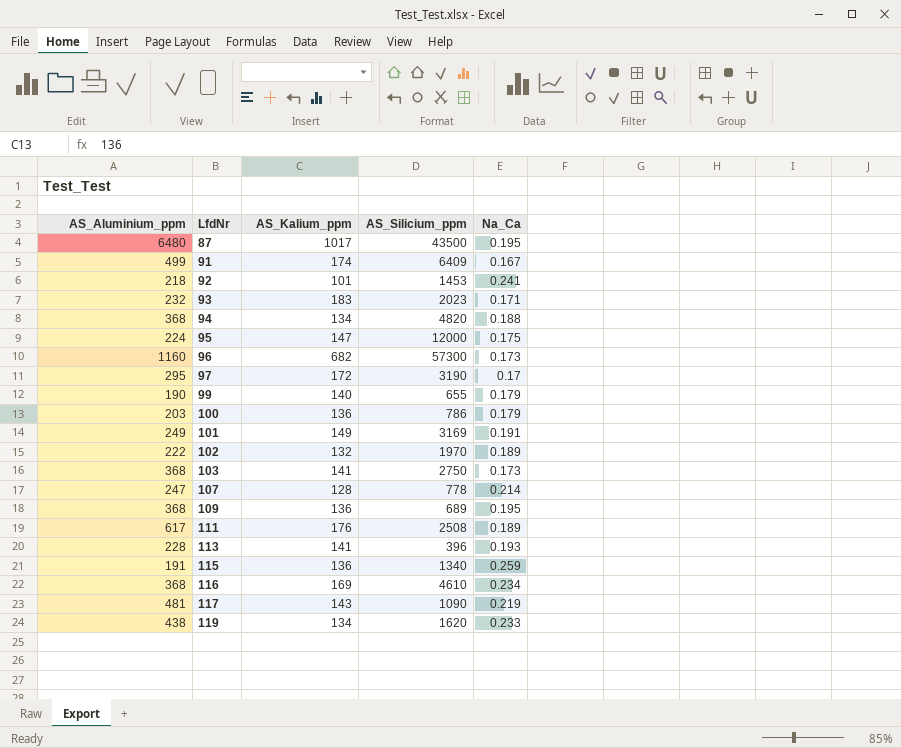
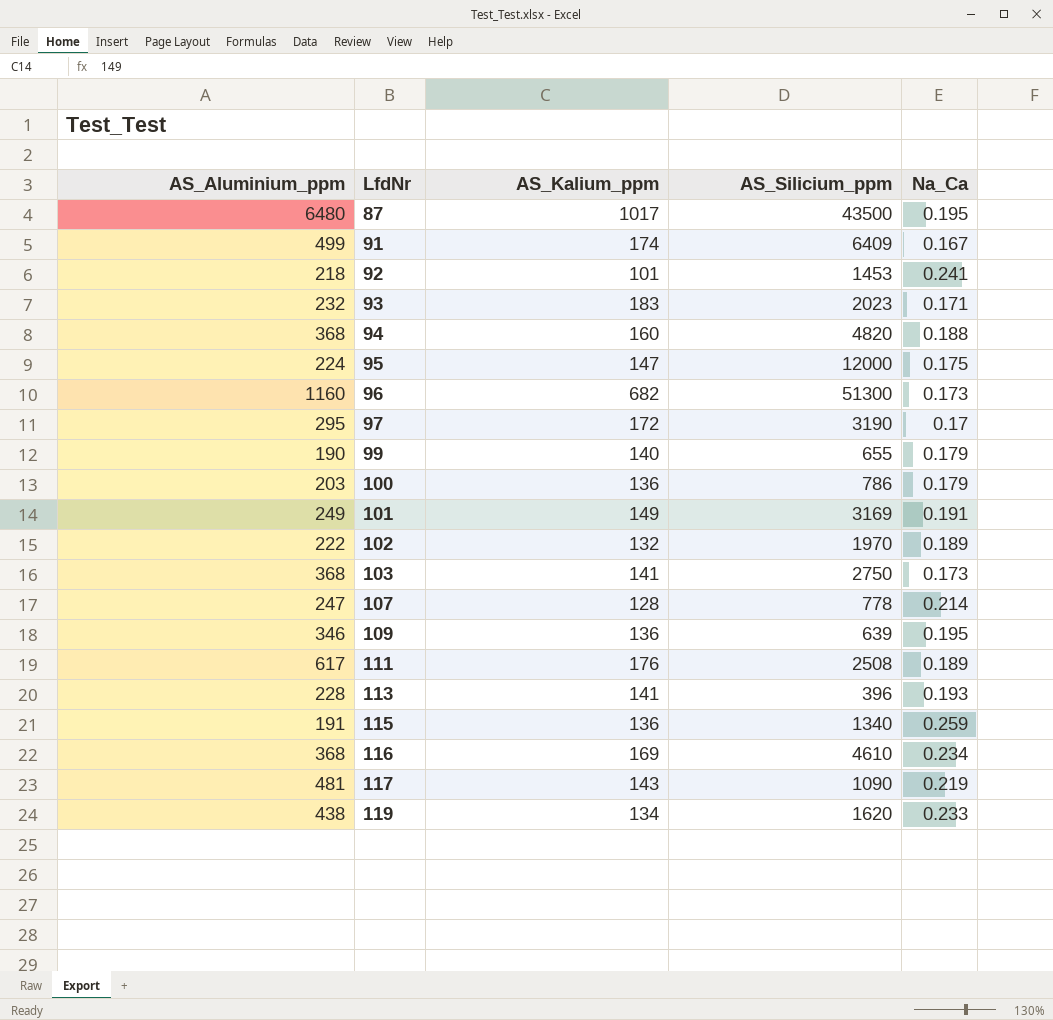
94 | AS_Kalium_ppm: 134 -> 160
96 | AS_Silicium_ppm: 57300 -> 51300
109 | AS_Aluminium_ppm: 368 -> 346
109 | AS_Silicium_ppm: 689 -> 639

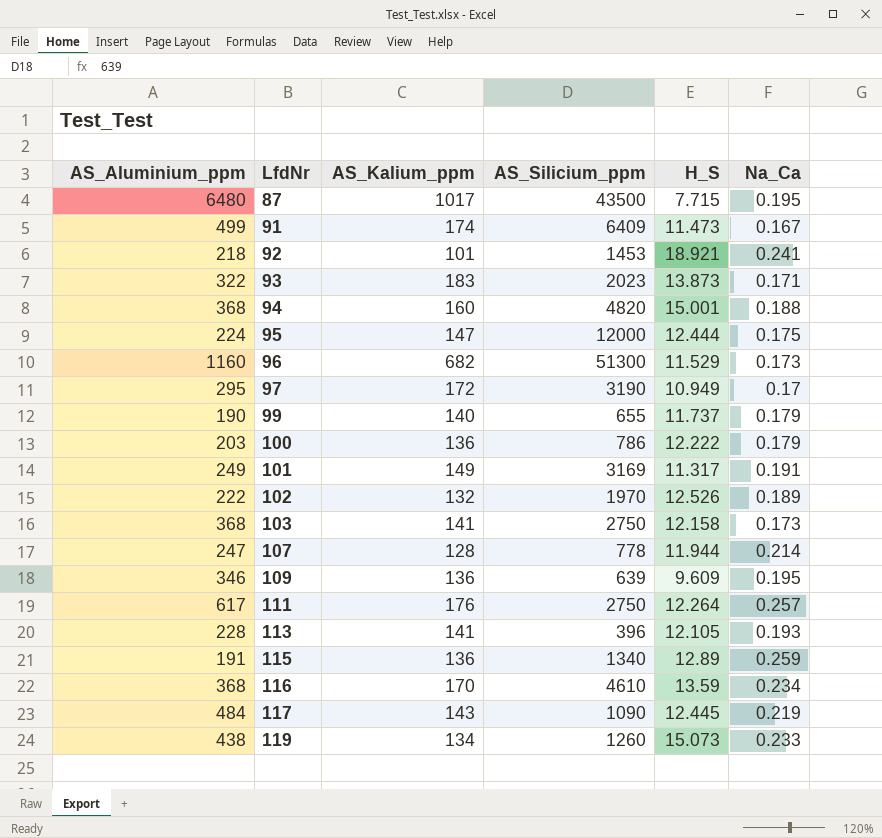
column H_S | position: none -> 5
93 | AS_Aluminium_ppm: 232 -> 322
111 | AS_Silicium_ppm: 2508 -> 2750
111 | Na_Ca: 0.189 -> 0.257
116 | AS_Kalium_ppm: 169 -> 170
117 | AS_Aluminium_ppm: 481 -> 484
119 | AS_Silicium_ppm: 1620 -> 1260

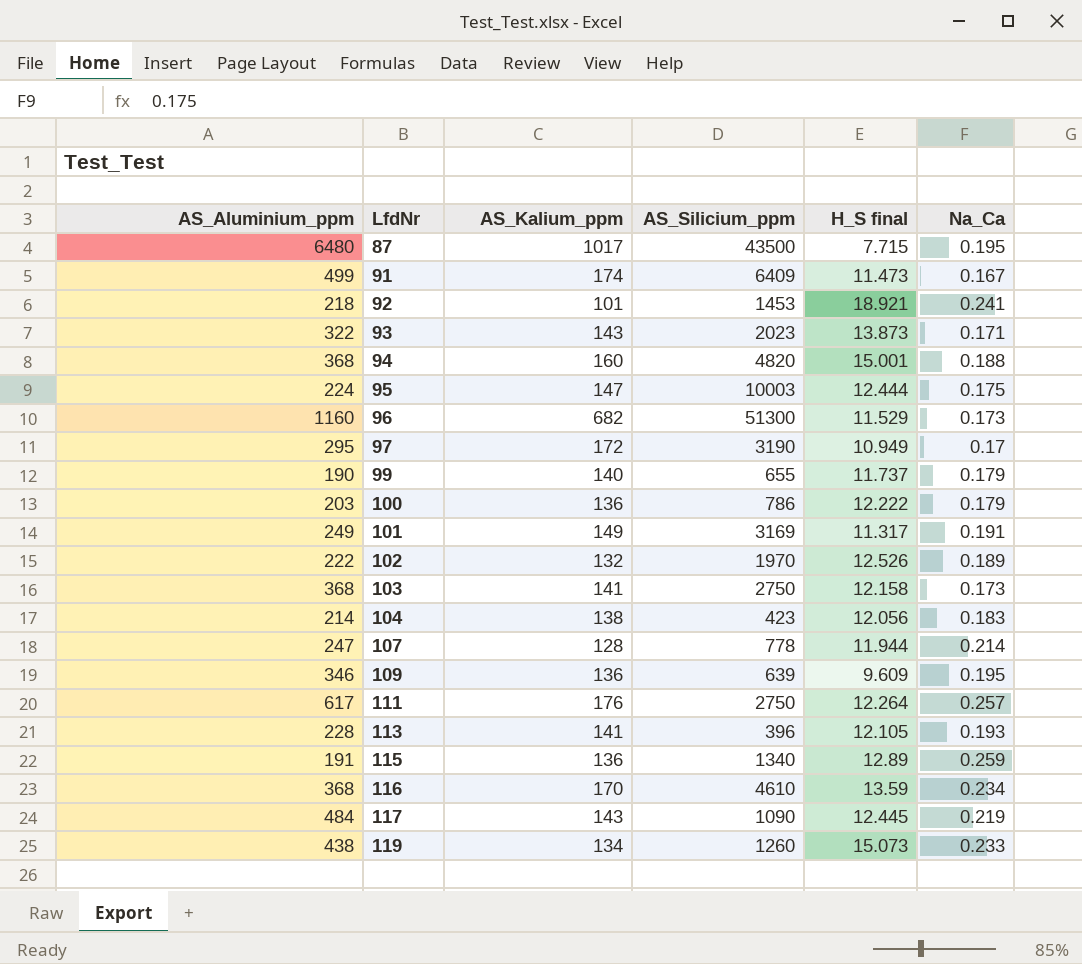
column name: H_S -> H_S final
93 | AS_Kalium_ppm: 183 -> 143
95 | AS_Silicium_ppm: 12000 -> 10003
row 104: none -> 214 | 138 | 423 | 12.056 | 0.183

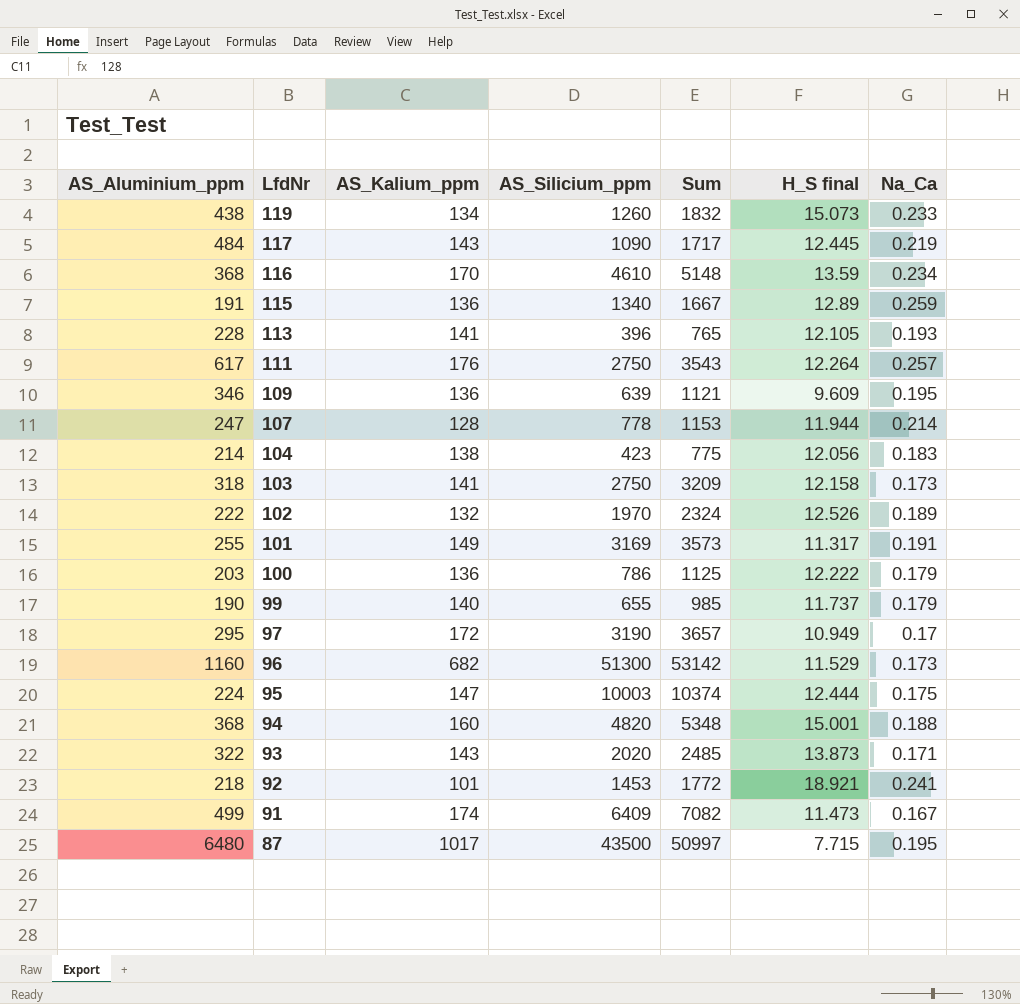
row order: LfdNr ascending -> LfdNr descending
column Sum | formula: none -> [AS_Aluminium_ppm] + [AS_Kalium_ppm] + [AS_Silicium_ppm]
103 | AS_Aluminium_ppm: 368 -> 318
101 | AS_Aluminium_ppm: 249 -> 255
93 | AS_Silicium_ppm: 2023 -> 2020

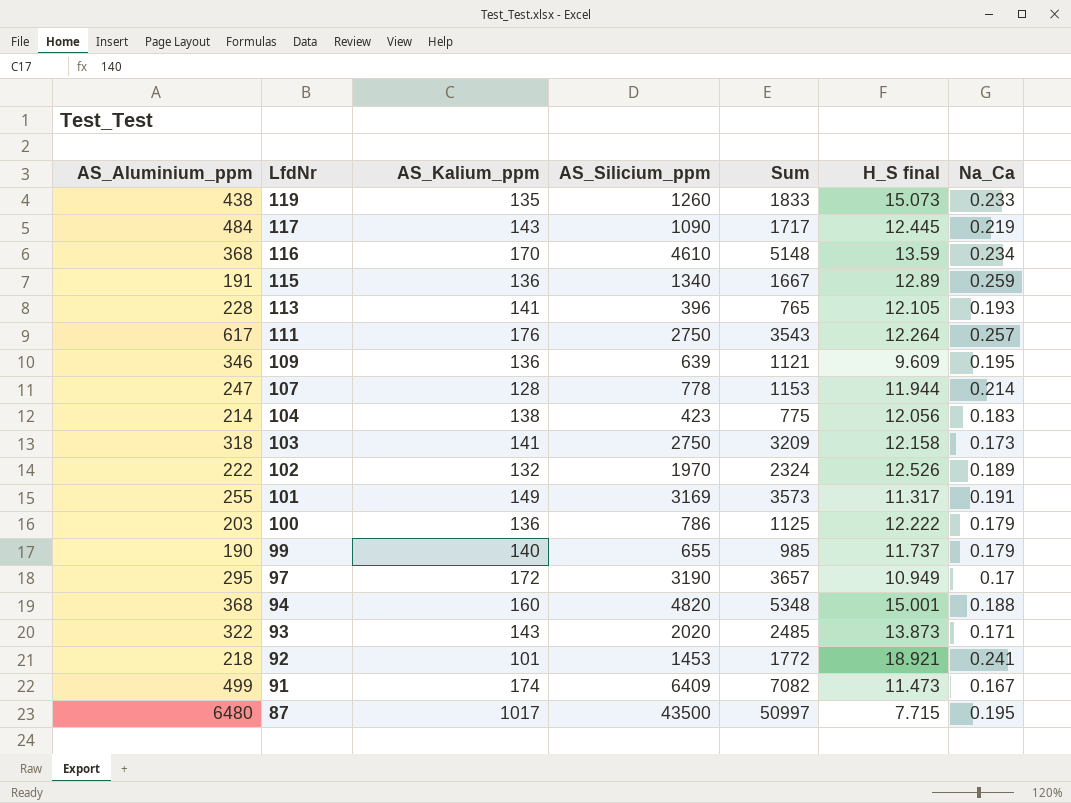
row 96: 1160 | 682 | 51300 | 53142 | 11.529 | 0.173 -> none
row 95: 224 | 147 | 10003 | 10374 | 12.444 | 0.175 -> none
119 | AS_Kalium_ppm: 134 -> 135
119 | Sum: 1832 -> 1833

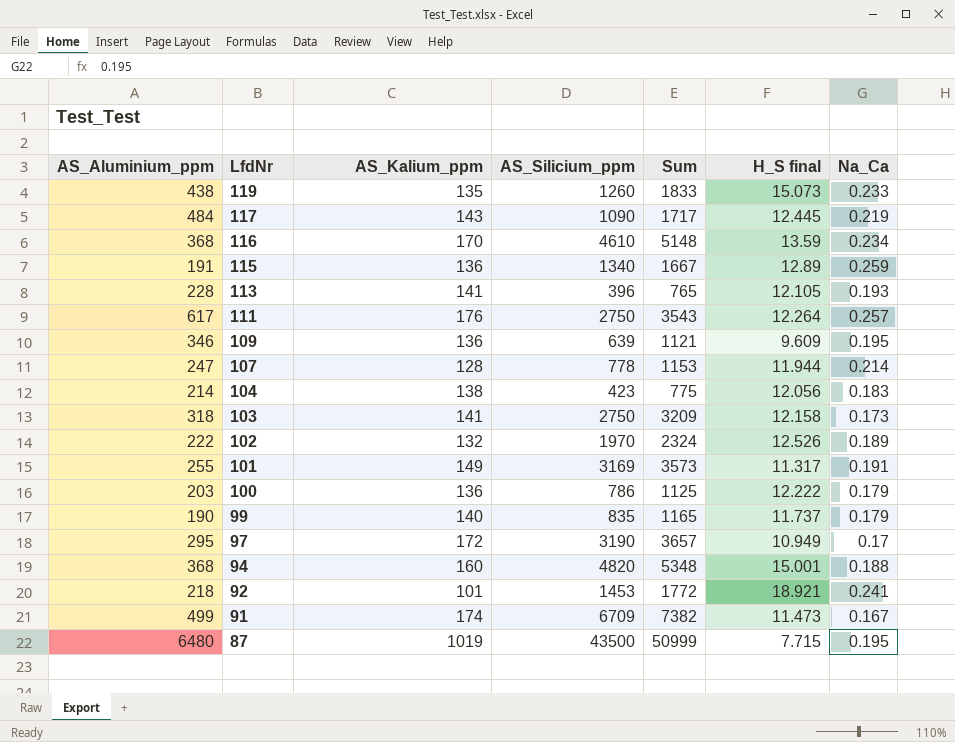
row 93: 322 | 143 | 2020 | 2485 | 13.873 | 0.171 -> none
99 | AS_Silicium_ppm: 655 -> 835
99 | Sum: 985 -> 1165
91 | AS_Silicium_ppm: 6409 -> 6709
91 | Sum: 7082 -> 7382
87 | AS_Kalium_ppm: 1017 -> 1019
87 | Sum: 50997 -> 50999

